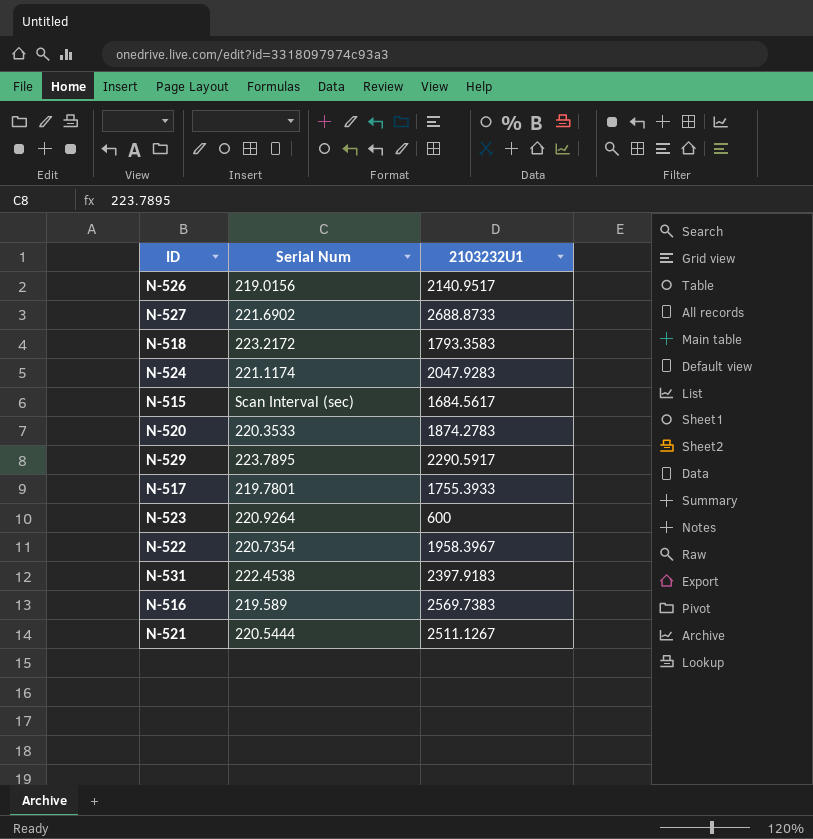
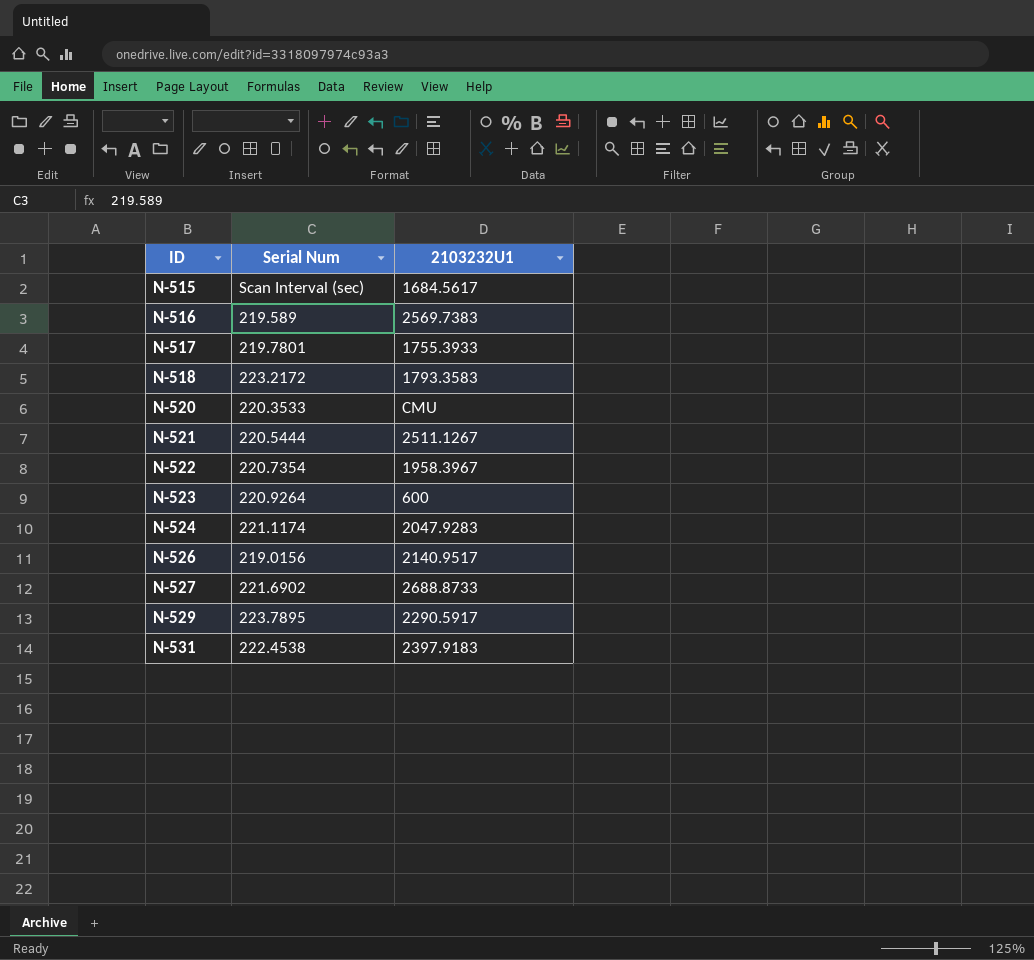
row order: none -> ID ascending
N-520 | 2103232U1: 1874.2783 -> CMU

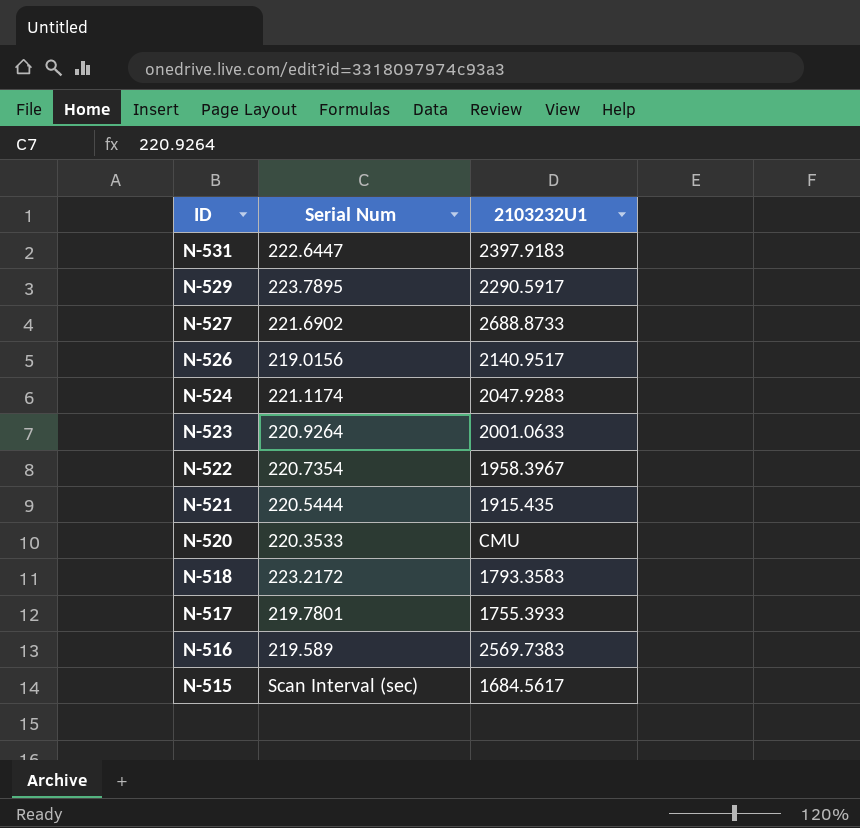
row order: ID ascending -> ID descending
N-531 | Serial Num: 222.4538 -> 222.6447
N-523 | 2103232U1: 600 -> 2001.0633
N-521 | 2103232U1: 2511.1267 -> 1915.435

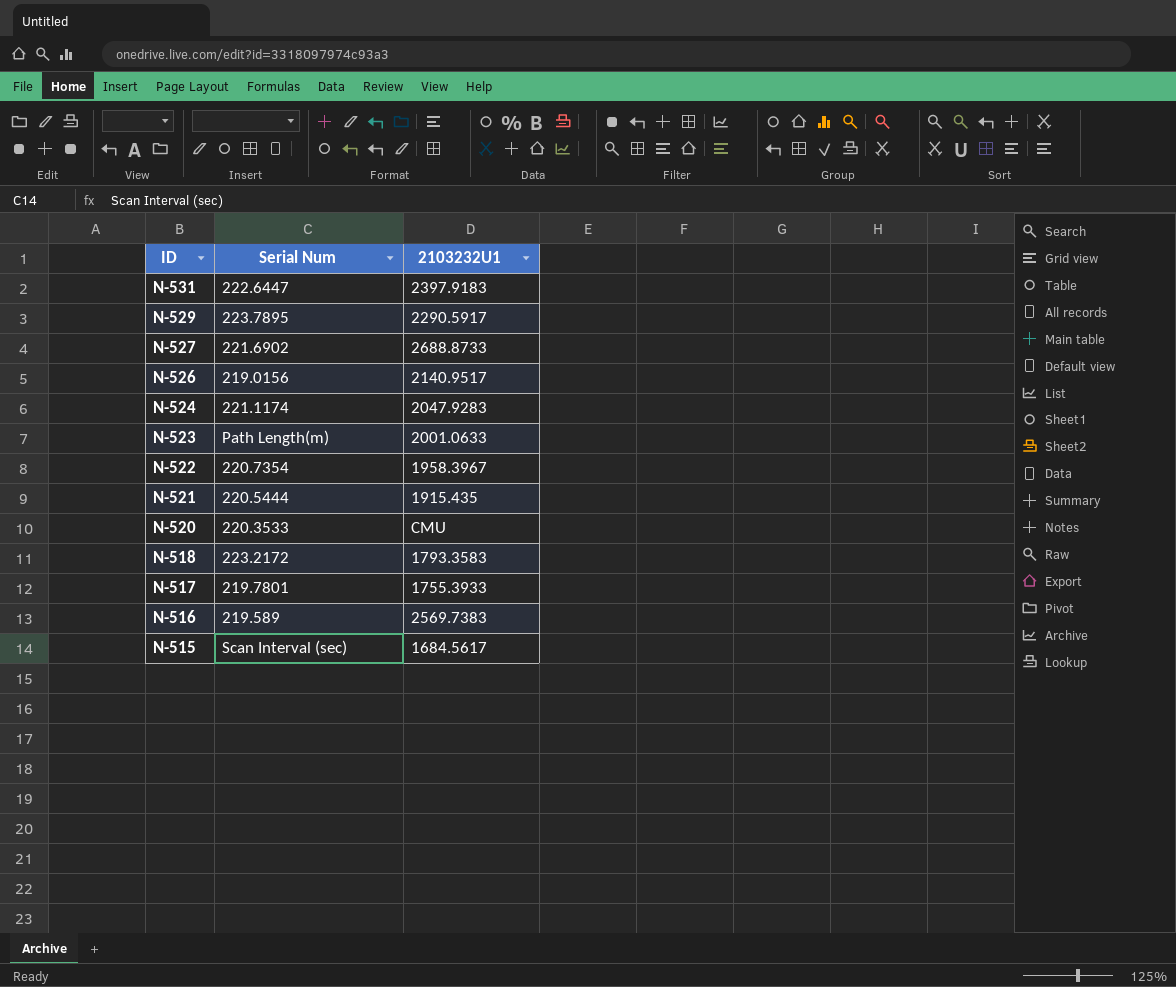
N-523 | Serial Num: 220.9264 -> Path Length(m)

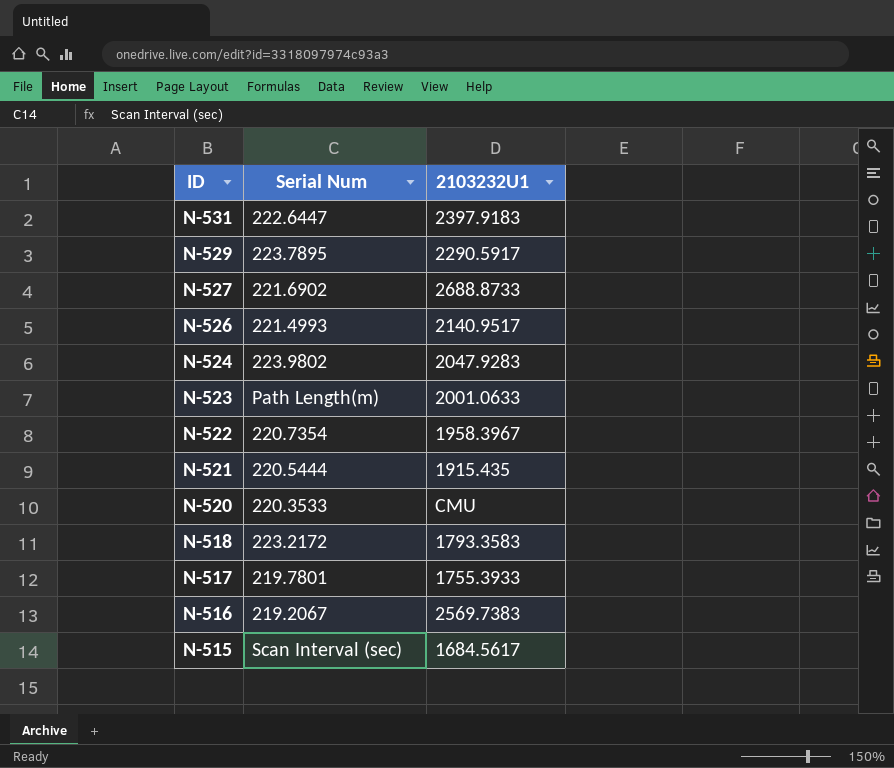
N-526 | Serial Num: 219.0156 -> 221.4993
N-524 | Serial Num: 221.1174 -> 223.9802
N-516 | Serial Num: 219.589 -> 219.2067

